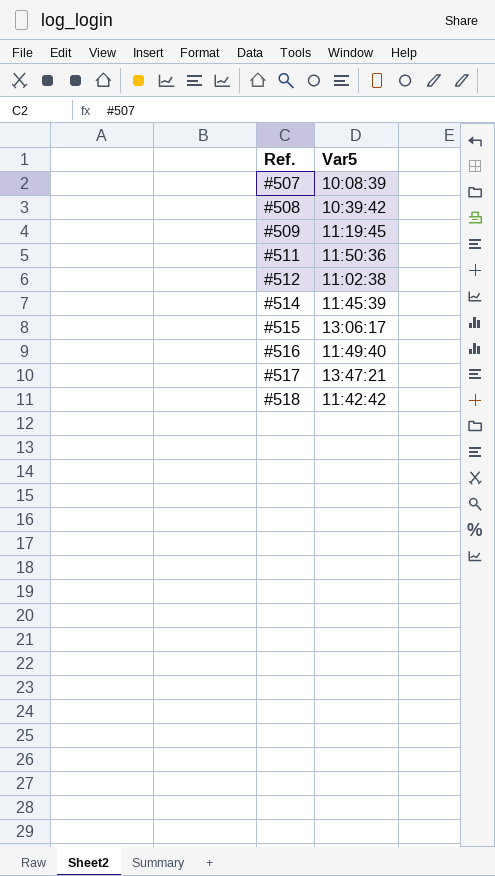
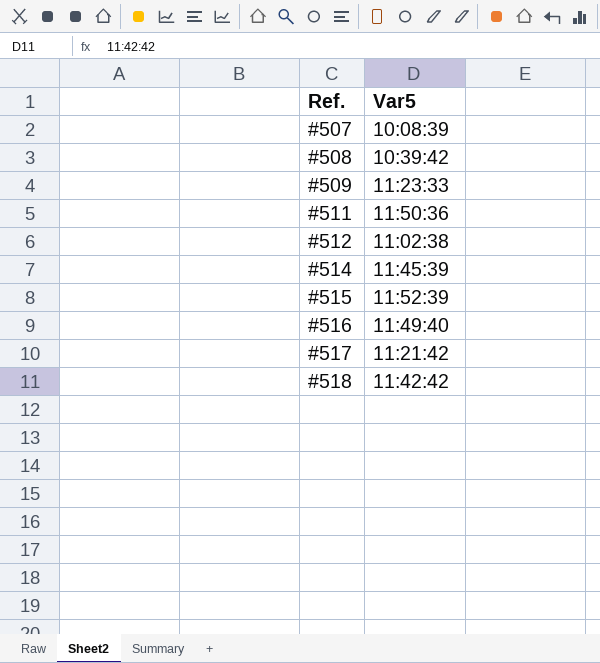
#509 | Var5: 11:19:45 -> 11:23:33
#515 | Var5: 13:06:17 -> 11:52:39
#517 | Var5: 13:47:21 -> 11:21:42

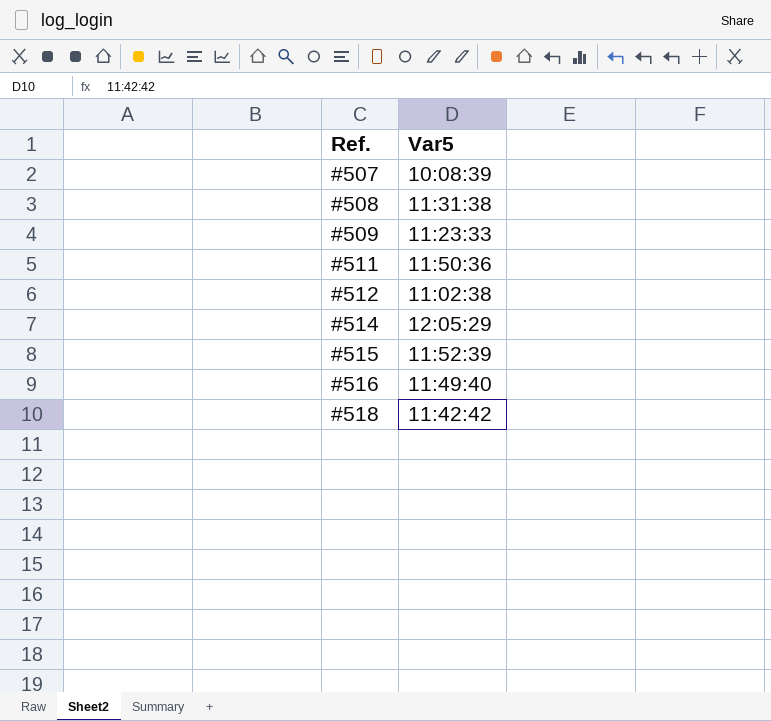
row #517: 11:21:42 -> none
#508 | Var5: 10:39:42 -> 11:31:38
#514 | Var5: 11:45:39 -> 12:05:29

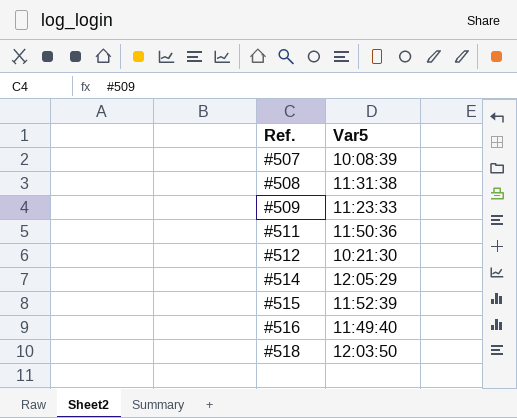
#512 | Var5: 11:02:38 -> 10:21:30
#518 | Var5: 11:42:42 -> 12:03:50

